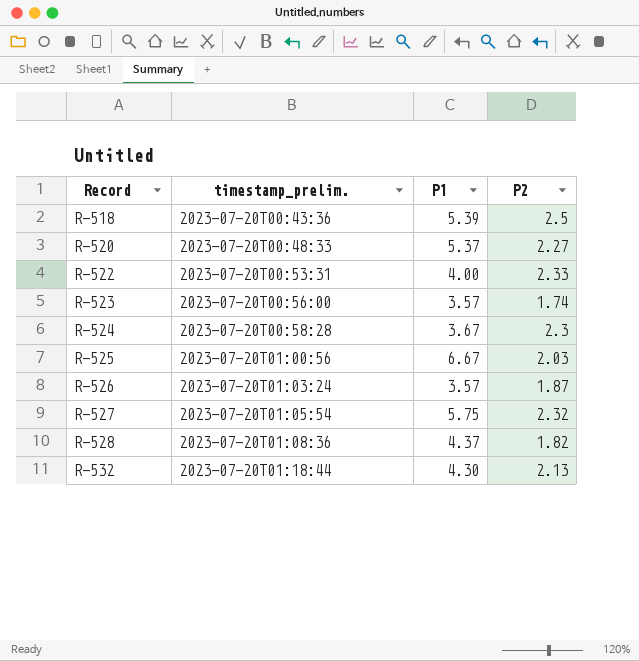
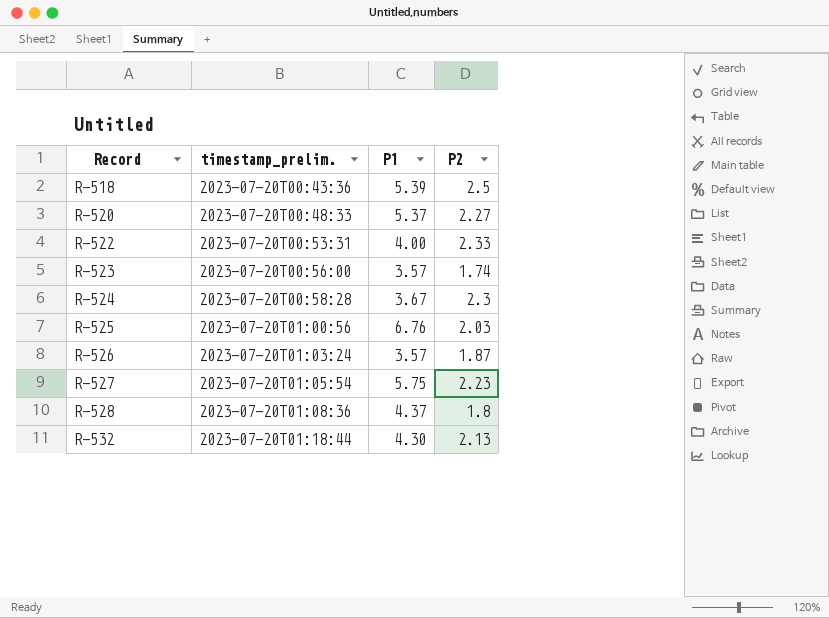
R-525 | P1: 6.67 -> 6.76
R-527 | P2: 2.32 -> 2.23
R-528 | P2: 1.82 -> 1.8

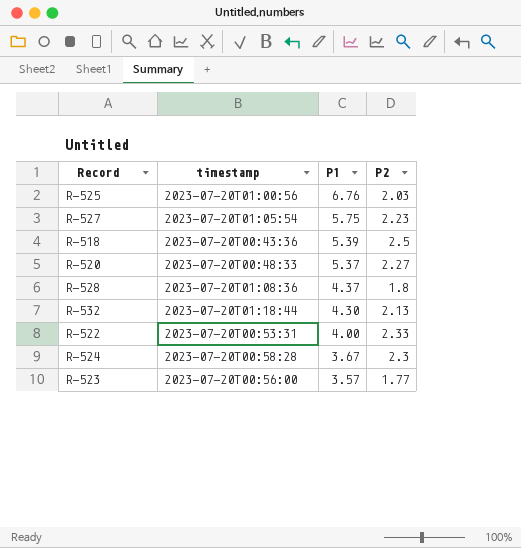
row order: Record ascending -> P1 descending
column name: timestamp_prelim. -> timestamp
row R-526: 2023-07-20T01:03:24 | 3.57 | 1.87 -> none
R-523 | P2: 1.74 -> 1.77

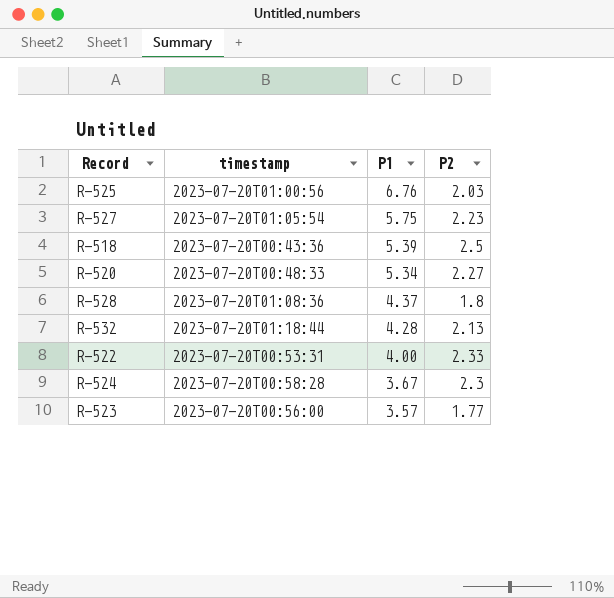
R-520 | P1: 5.37 -> 5.34
R-532 | P1: 4.30 -> 4.28

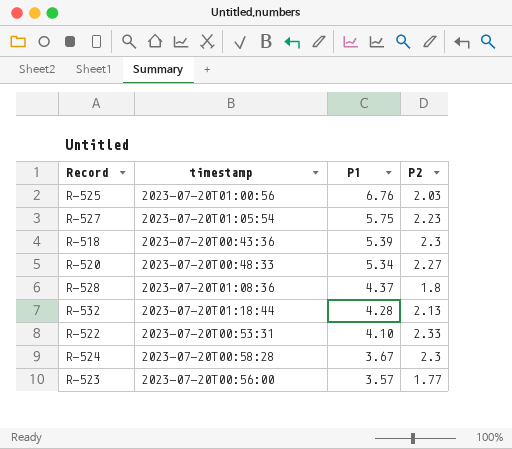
R-518 | P2: 2.5 -> 2.3
R-522 | P1: 4.00 -> 4.10

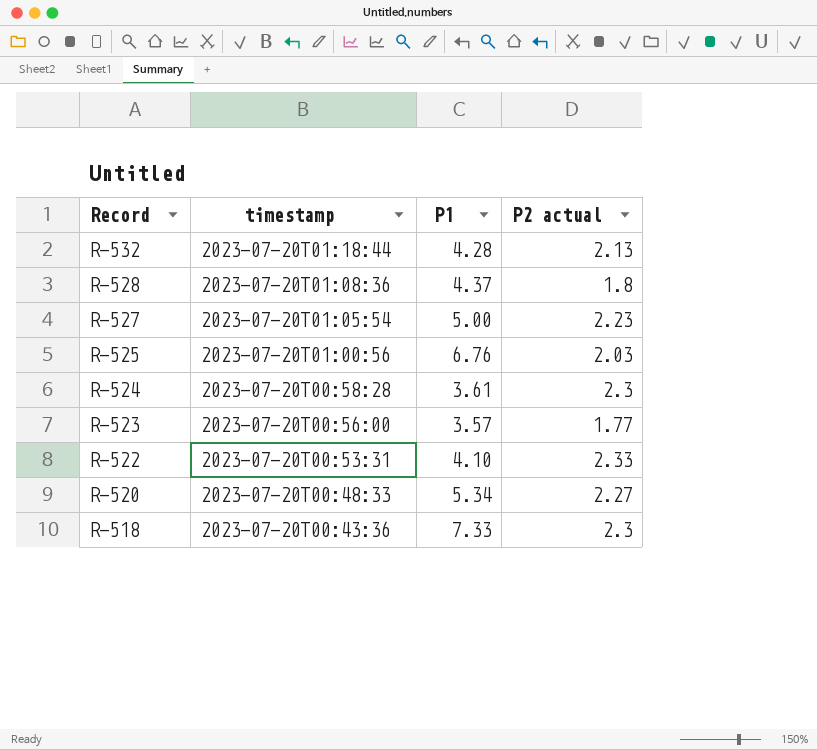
row order: P1 descending -> Record descending
column name: P2 -> P2 actual
R-527 | P1: 5.75 -> 5.00
R-524 | P1: 3.67 -> 3.61
R-518 | P1: 5.39 -> 7.33

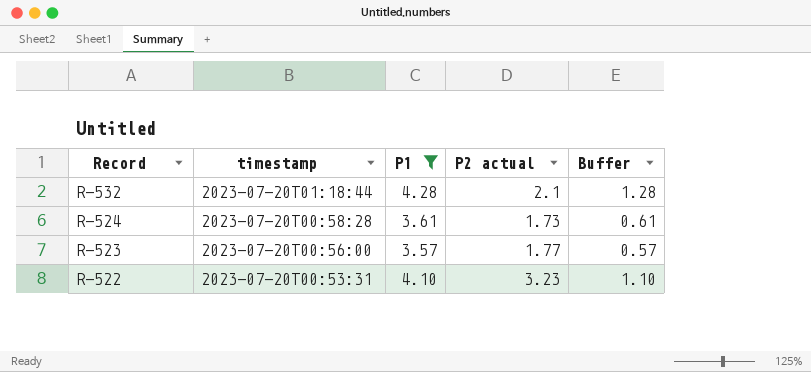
filter: none -> P1 <= 4.28
column Buffer | formula: none -> [P1] - 3
R-532 | P2 actual: 2.13 -> 2.1
R-524 | P2 actual: 2.3 -> 1.73
R-522 | P2 actual: 2.33 -> 3.23

